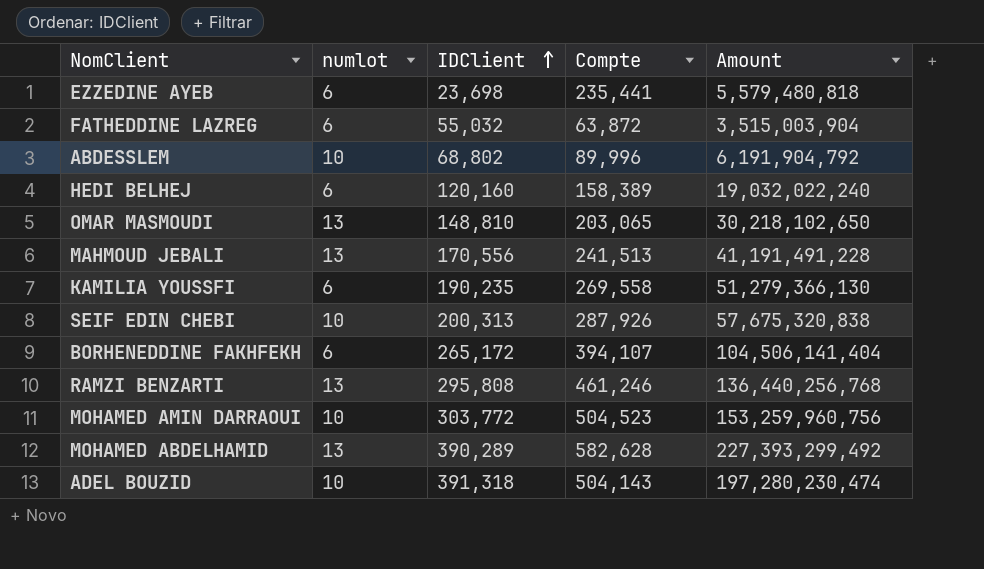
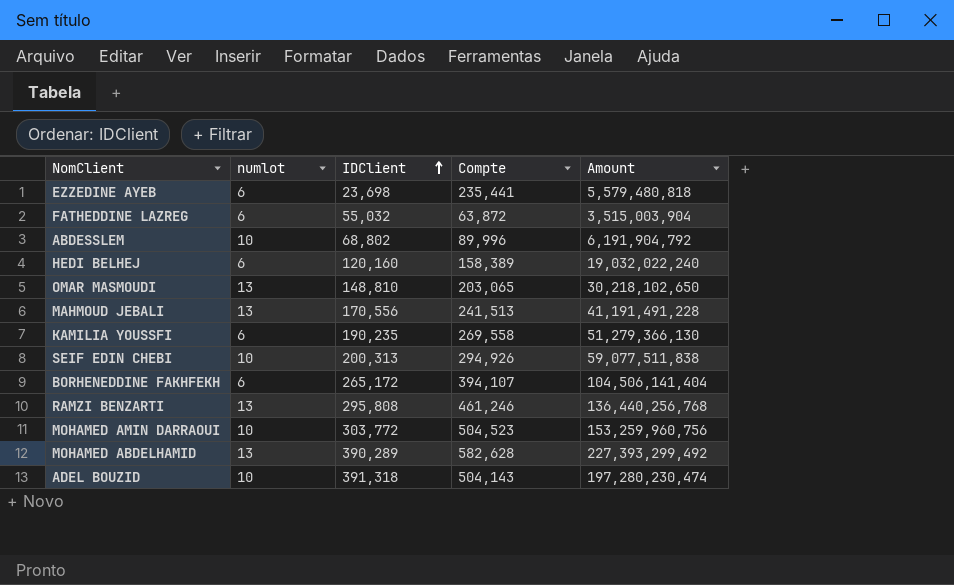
SEIF EDIN CHEBI | Compte: 287,926 -> 294,926
SEIF EDIN CHEBI | Amount: 57,675,320,838 -> 59,077,511,838

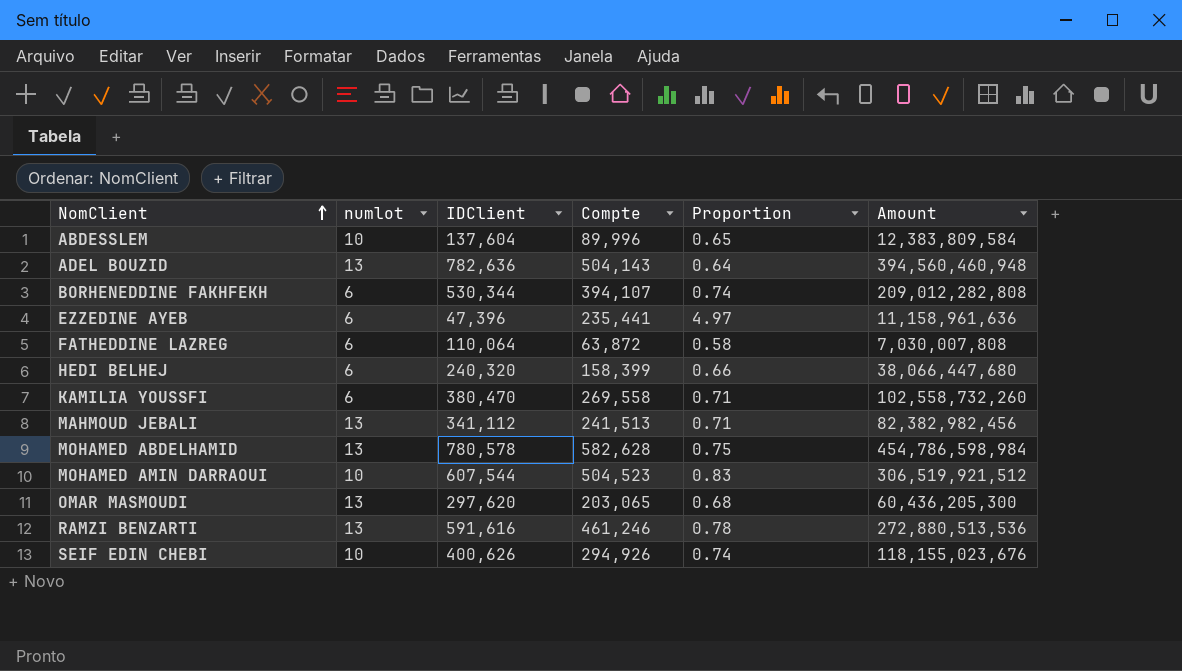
row order: IDClient ascending -> NomClient ascending
column Proportion | formula: none -> [Compte] / [IDClient]
ABDESSLEM | IDClient: 68,802 -> 137,604
ABDESSLEM | Amount: 6,191,904,792 -> 12,383,809,584
ADEL BOUZID | numlot: 10 -> 13
ADEL BOUZID | IDClient: 391,318 -> 782,636
ADEL BOUZID | Amount: 197,280,230,474 -> 394,560,460,948
BORHENEDDINE FAKHFEKH | IDClient: 265,172 -> 530,344
BORHENEDDINE FAKHFEKH | Amount: 104,506,141,404 -> 209,012,282,808
EZZEDINE AYEB | IDClient: 23,698 -> 47,396
EZZEDINE AYEB | Amount: 5,579,480,818 -> 11,158,961,636
FATHEDDINE LAZREG | IDClient: 55,032 -> 110,064
FATHEDDINE LAZREG | Amount: 3,515,003,904 -> 7,030,007,808
HEDI BELHEJ | IDClient: 120,160 -> 240,320
HEDI BELHEJ | Compte: 158,389 -> 158,399
HEDI BELHEJ | Amount: 19,032,022,240 -> 38,066,447,680
KAMILIA YOUSSFI | IDClient: 190,235 -> 380,470
KAMILIA YOUSSFI | Amount: 51,279,366,130 -> 102,558,732,260
MAHMOUD JEBALI | IDClient: 170,556 -> 341,112
MAHMOUD JEBALI | Amount: 41,191,491,228 -> 82,382,982,456
MOHAMED ABDELHAMID | IDClient: 390,289 -> 780,578
MOHAMED ABDELHAMID | Amount: 227,393,299,492 -> 454,786,598,984
MOHAMED AMIN DARRAOUI | IDClient: 303,772 -> 607,544
MOHAMED AMIN DARRAOUI | Amount: 153,259,960,756 -> 306,519,921,512
OMAR MASMOUDI | IDClient: 148,810 -> 297,620
OMAR MASMOUDI | Amount: 30,218,102,650 -> 60,436,205,300
RAMZI BENZARTI | IDClient: 295,808 -> 591,616
RAMZI BENZARTI | Amount: 136,440,256,768 -> 272,880,513,536
SEIF EDIN CHEBI | IDClient: 200,313 -> 400,626
SEIF EDIN CHEBI | Amount: 59,077,511,838 -> 118,155,023,676

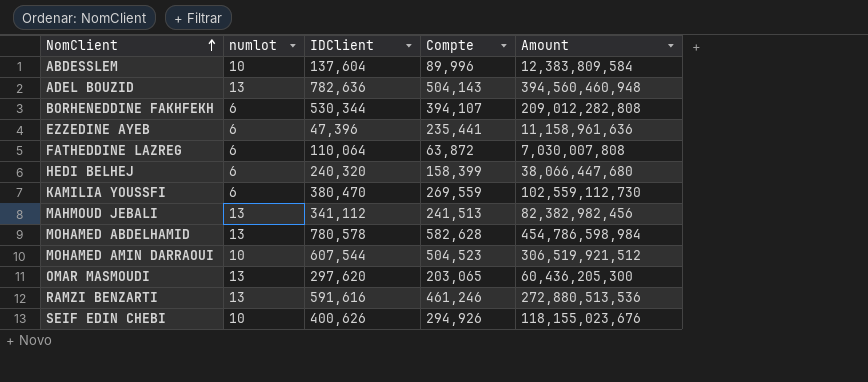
column Proportion | formula: [Compte] / [IDClient] -> none
KAMILIA YOUSSFI | Compte: 269,558 -> 269,559
KAMILIA YOUSSFI | Amount: 102,558,732,260 -> 102,559,112,730

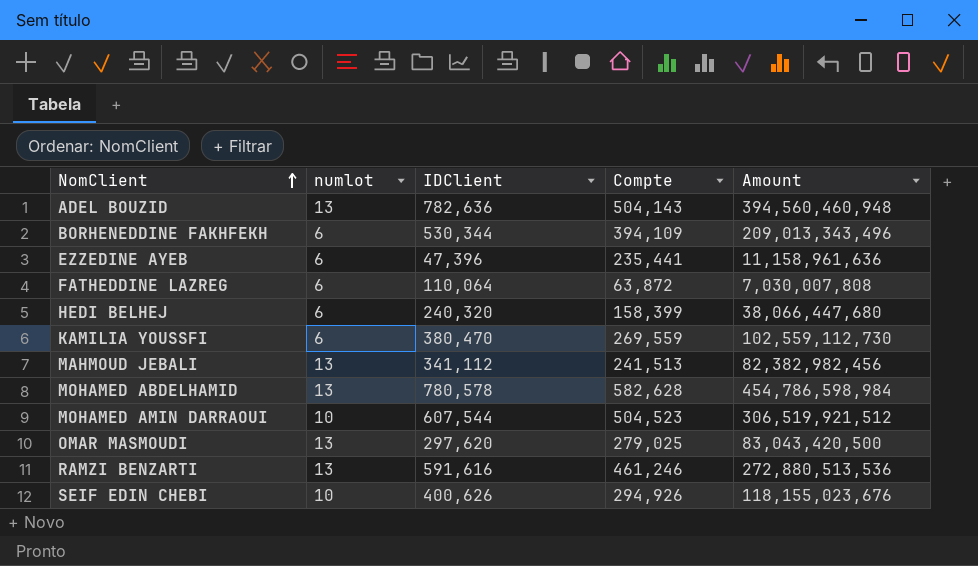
row ABDESSLEM: 10 | 137,604 | 89,996 | 12,383,809,584 -> none
BORHENEDDINE FAKHFEKH | Compte: 394,107 -> 394,109
BORHENEDDINE FAKHFEKH | Amount: 209,012,282,808 -> 209,013,343,496
OMAR MASMOUDI | Compte: 203,065 -> 279,025
OMAR MASMOUDI | Amount: 60,436,205,300 -> 83,043,420,500

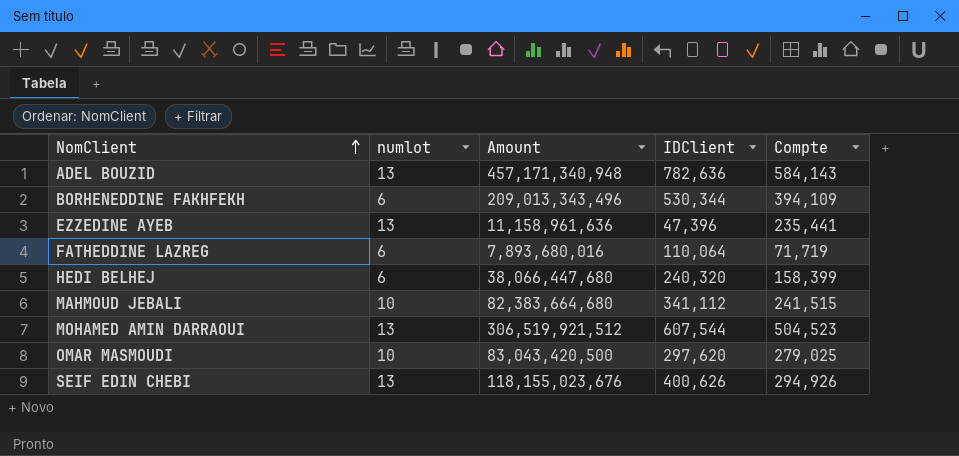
column Amount | position: 5 -> 3
row KAMILIA YOUSSFI: 6 | 380,470 | 269,559 | 102,559,112,730 -> none
row MOHAMED ABDELHAMID: 13 | 780,578 | 582,628 | 454,786,598,984 -> none
row RAMZI BENZARTI: 13 | 591,616 | 461,246 | 272,880,513,536 -> none
ADEL BOUZID | Amount: 394,560,460,948 -> 457,171,340,948
ADEL BOUZID | Compte: 504,143 -> 584,143
EZZEDINE AYEB | numlot: 6 -> 13
FATHEDDINE LAZREG | Amount: 7,030,007,808 -> 7,893,680,016
FATHEDDINE LAZREG | Compte: 63,872 -> 71,719
MAHMOUD JEBALI | numlot: 13 -> 10
MAHMOUD JEBALI | Amount: 82,382,982,456 -> 82,383,664,680
MAHMOUD JEBALI | Compte: 241,513 -> 241,515
MOHAMED AMIN DARRAOUI | numlot: 10 -> 13
OMAR MASMOUDI | numlot: 13 -> 10
SEIF EDIN CHEBI | numlot: 10 -> 13

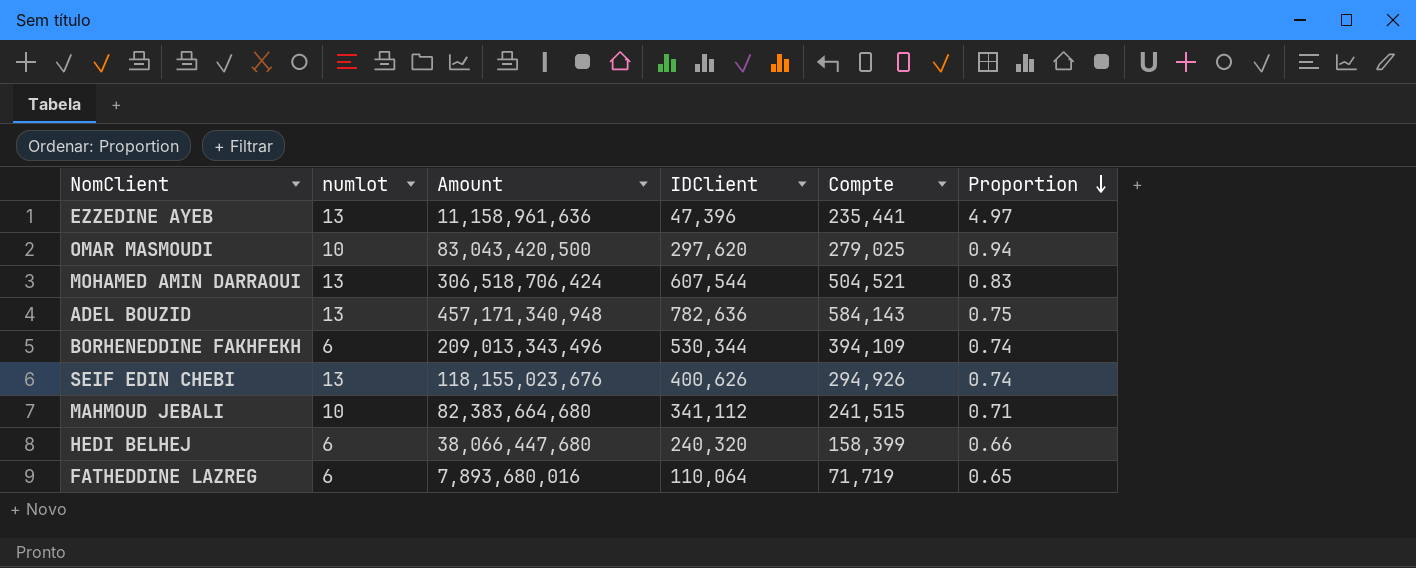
row order: NomClient ascending -> Proportion descending
column Proportion | formula: none -> [Compte] / [IDClient]
MOHAMED AMIN DARRAOUI | Amount: 306,519,921,512 -> 306,518,706,424
MOHAMED AMIN DARRAOUI | Compte: 504,523 -> 504,521

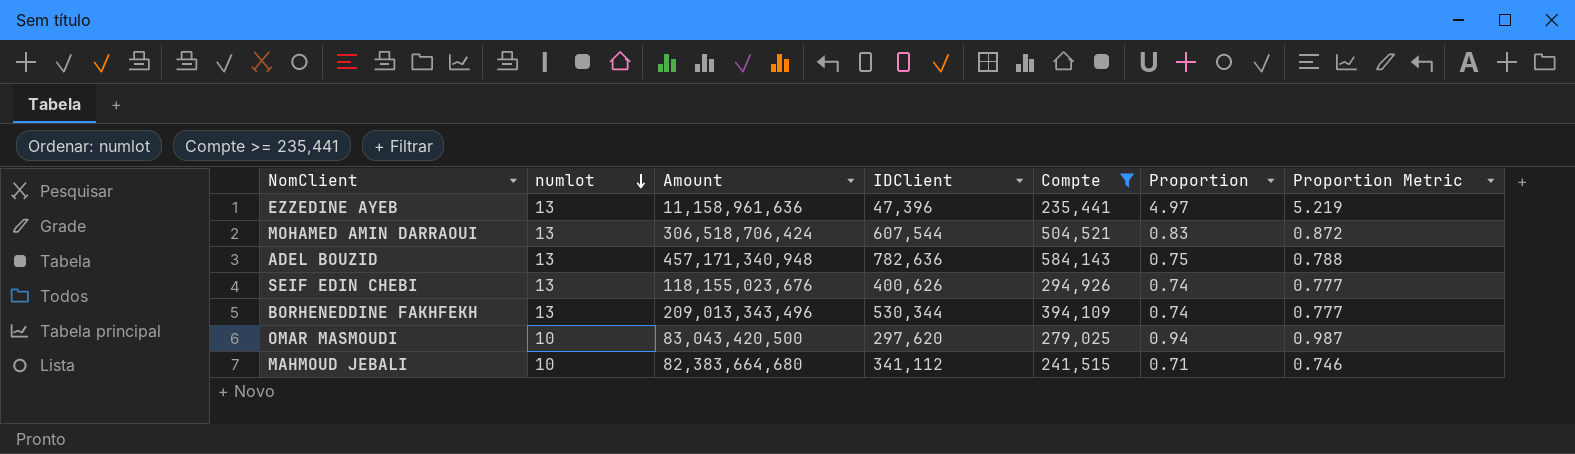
filter: none -> Compte >= 235,441
row order: Proportion descending -> numlot descending
column Proportion Metric | formula: none -> [Proportion] * 1.05
BORHENEDDINE FAKHFEKH | numlot: 6 -> 13

